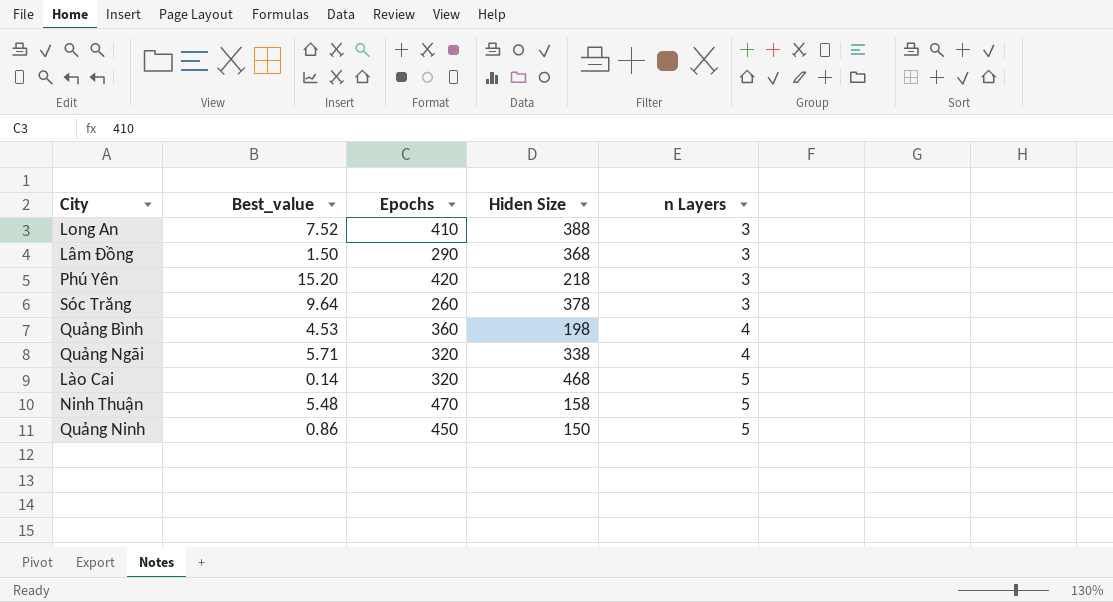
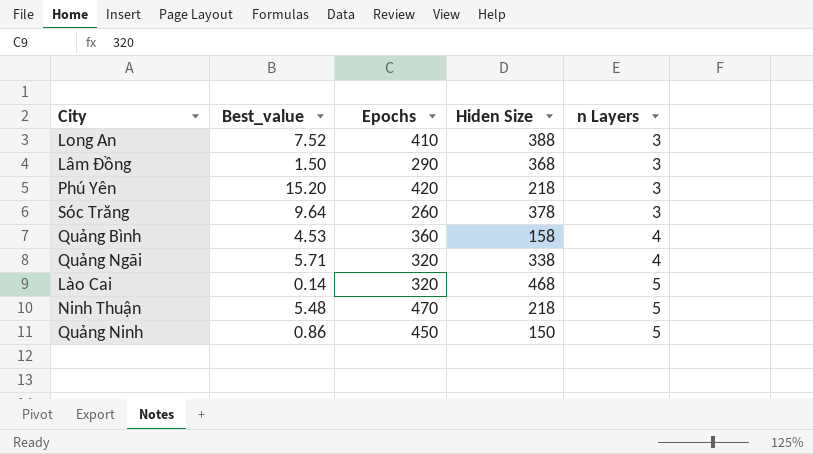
Quảng Bình | Hiden Size: 198 -> 158
Ninh Thuận | Hiden Size: 158 -> 218

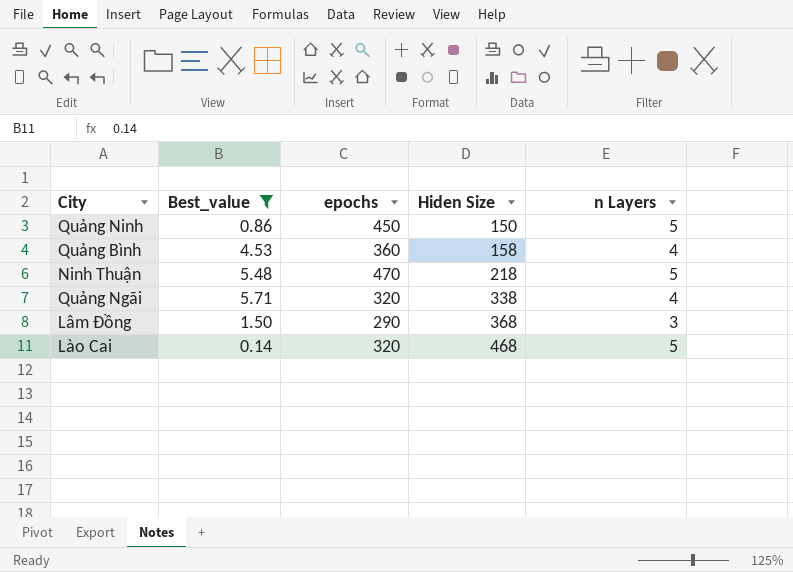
filter: none -> Best_value <= 5.71
row order: n Layers ascending -> Hiden Size ascending
column name: Epochs -> epochs

